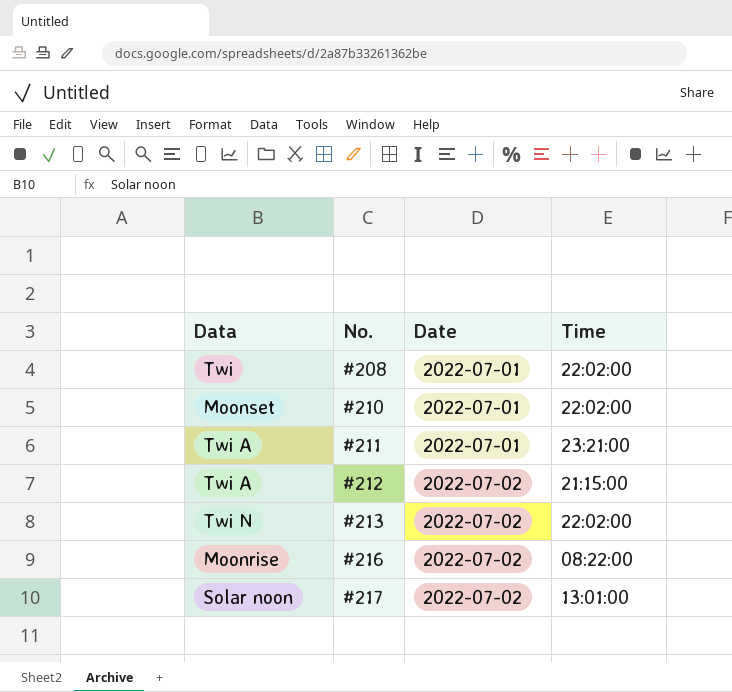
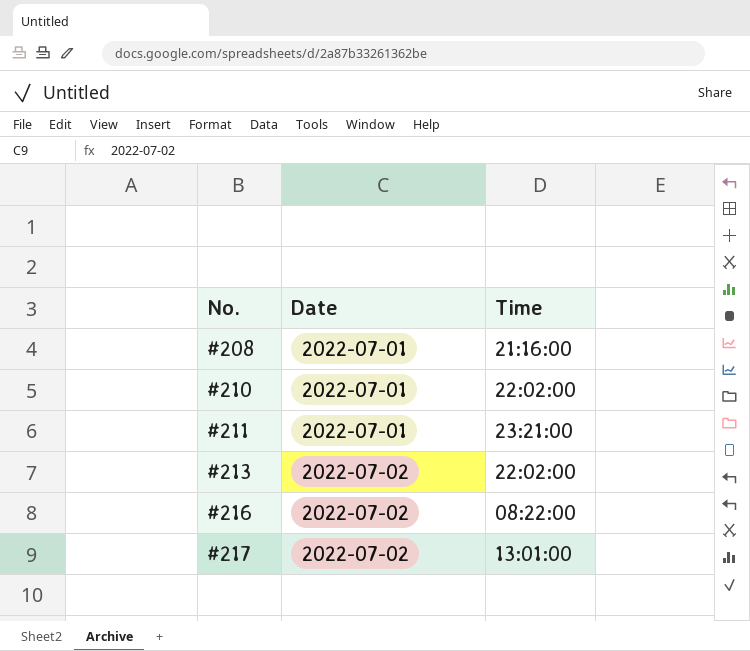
column Data | position: 1 -> none
row #212: Twi A | 2022-07-02 | 21:15:00 -> none
#208 | Time: 22:02:00 -> 21:16:00

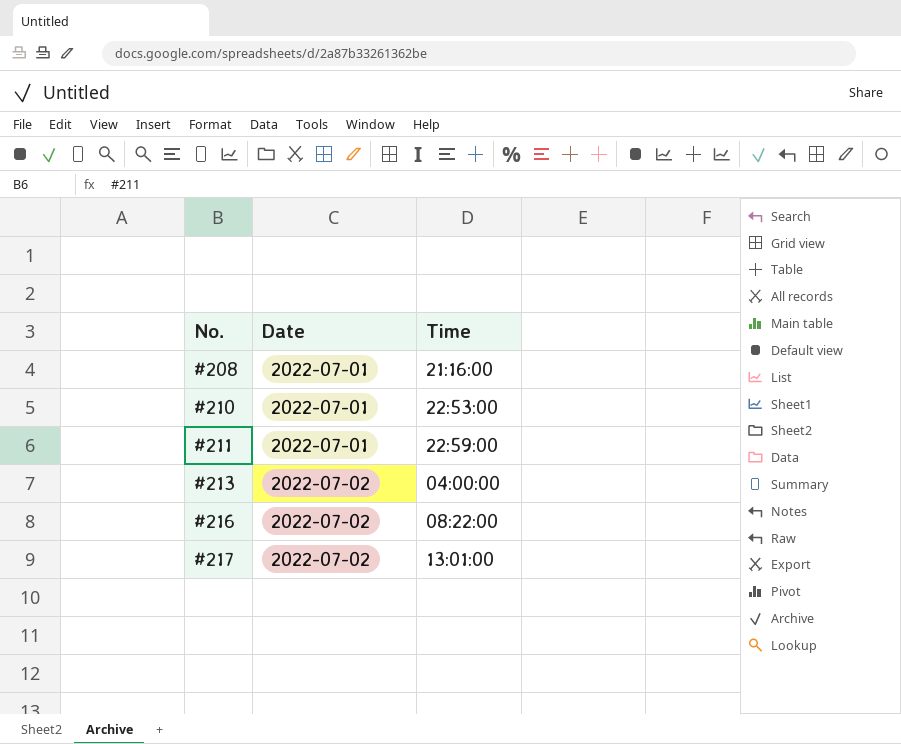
#210 | Time: 22:02:00 -> 22:53:00
#211 | Time: 23:21:00 -> 22:59:00
#213 | Time: 22:02:00 -> 04:00:00

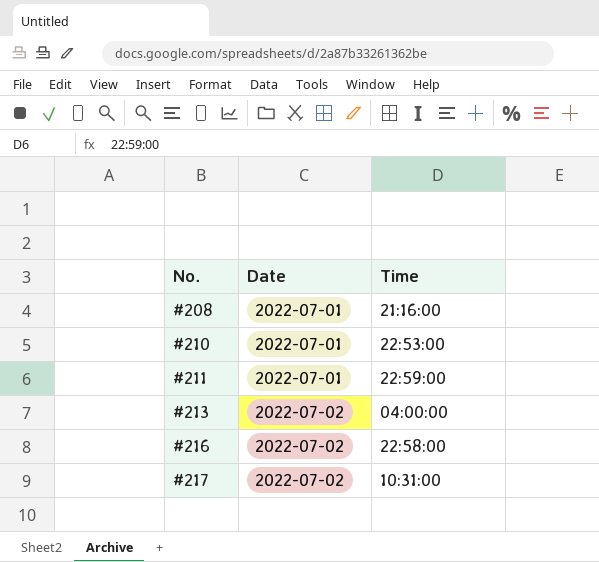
#216 | Time: 08:22:00 -> 22:58:00
#217 | Time: 13:01:00 -> 10:31:00

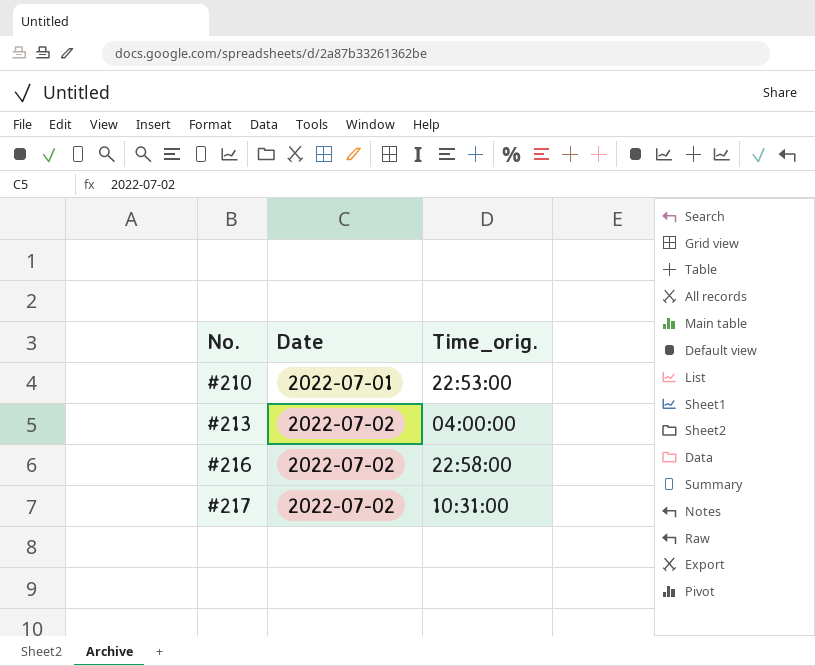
column name: Time -> Time_orig.
row #208: 2022-07-01 | 21:16:00 -> none
row #211: 2022-07-01 | 22:59:00 -> none

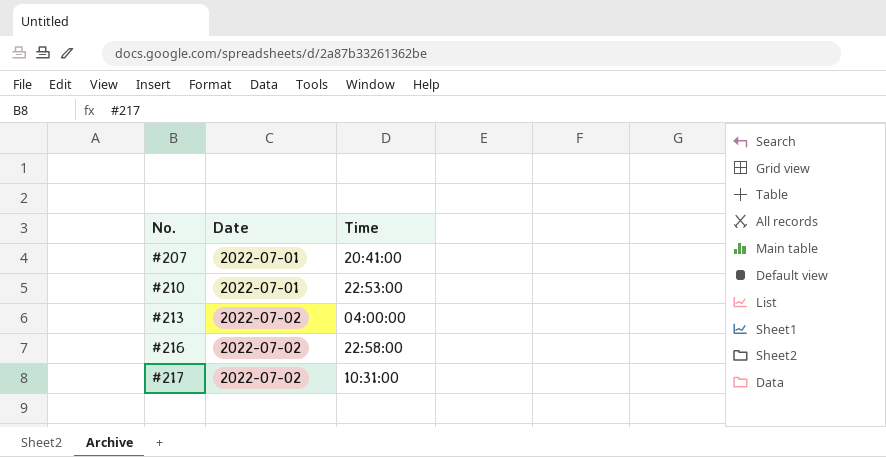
column name: Time_orig. -> Time
row #207: none -> 2022-07-01 | 20:41:00

